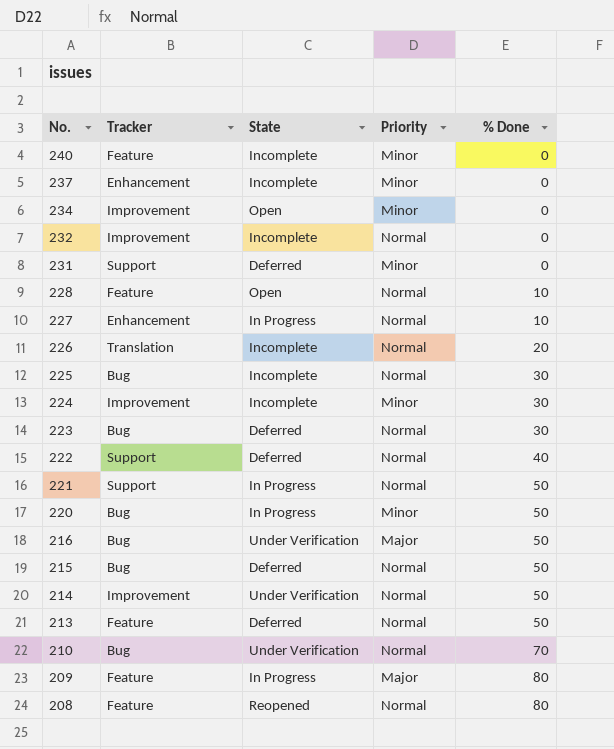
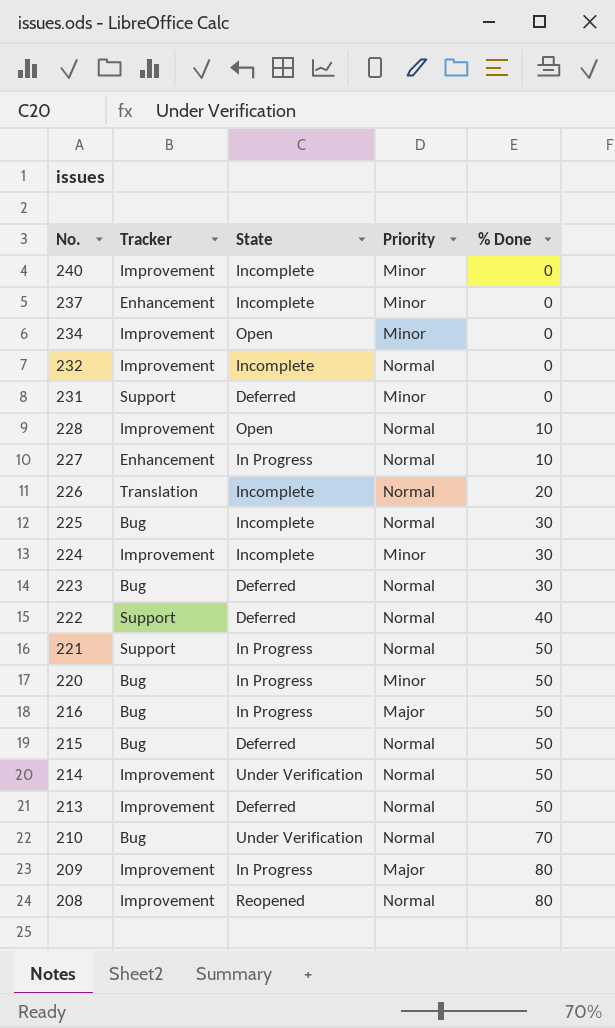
240 | Tracker: Feature -> Improvement
228 | Tracker: Feature -> Improvement
216 | State: Under Verification -> In Progress
213 | Tracker: Feature -> Improvement
209 | Tracker: Feature -> Improvement
208 | Tracker: Feature -> Improvement

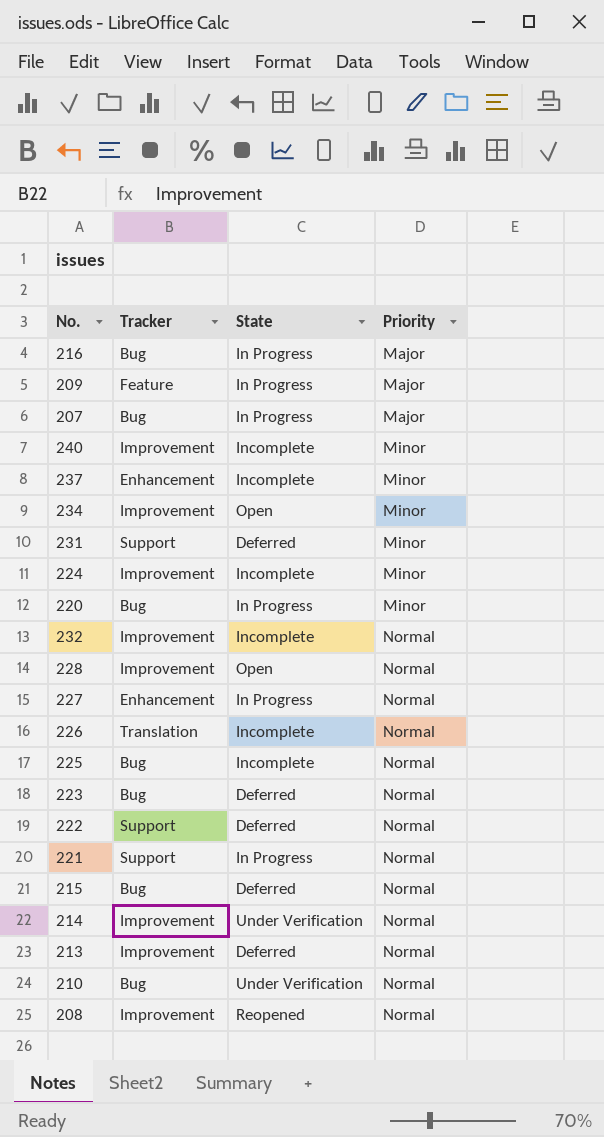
row order: No. descending -> Priority ascending
column % Done | position: 5 -> none
209 | Tracker: Improvement -> Feature
row 207: none -> Bug | In Progress | Major

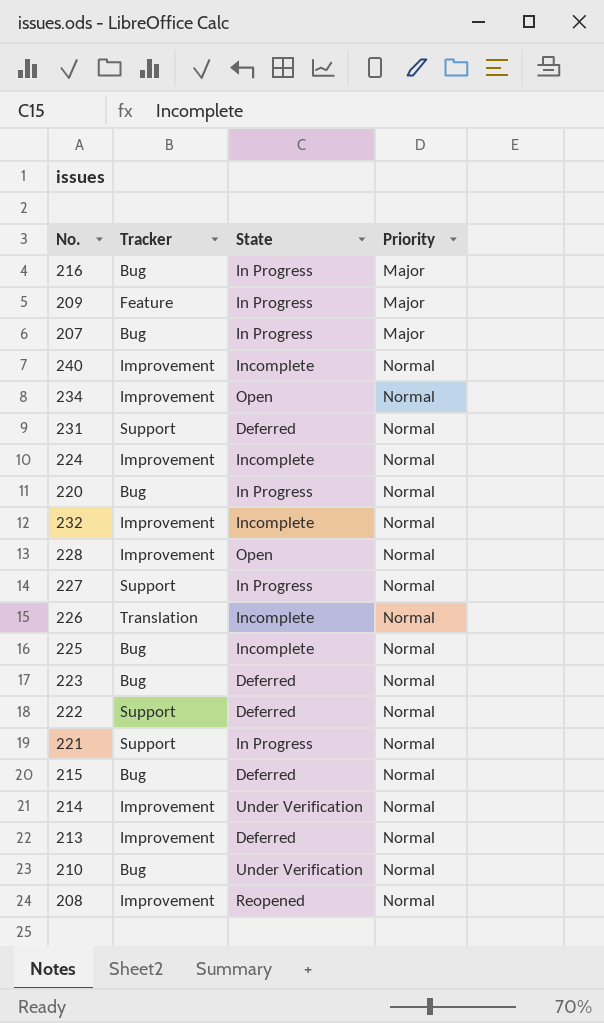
row 237: Enhancement | Incomplete | Minor -> none
240 | Priority: Minor -> Normal
234 | Priority: Minor -> Normal
231 | Priority: Minor -> Normal
224 | Priority: Minor -> Normal
220 | Priority: Minor -> Normal
227 | Tracker: Enhancement -> Support

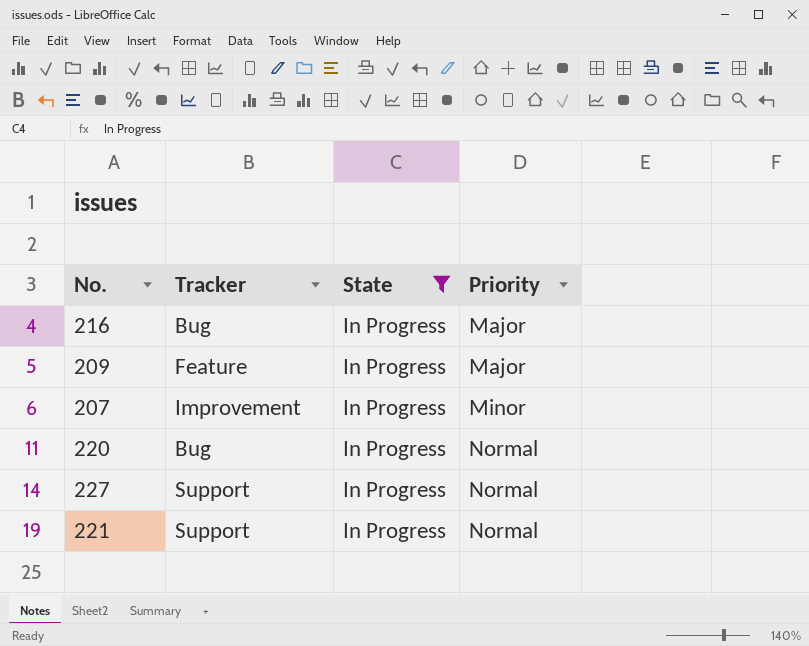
filter: none -> State = In Progress
207 | Tracker: Bug -> Improvement
207 | Priority: Major -> Minor

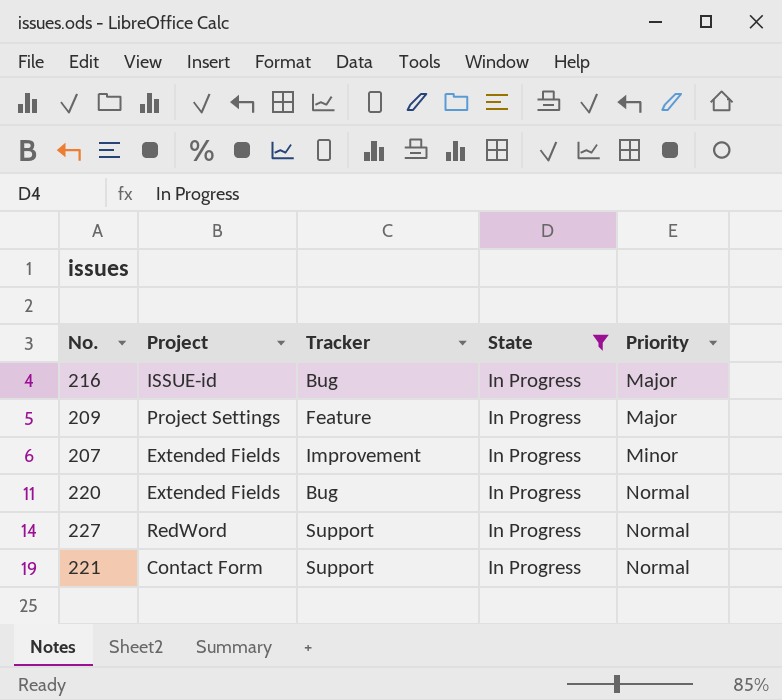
column Project | position: none -> 2

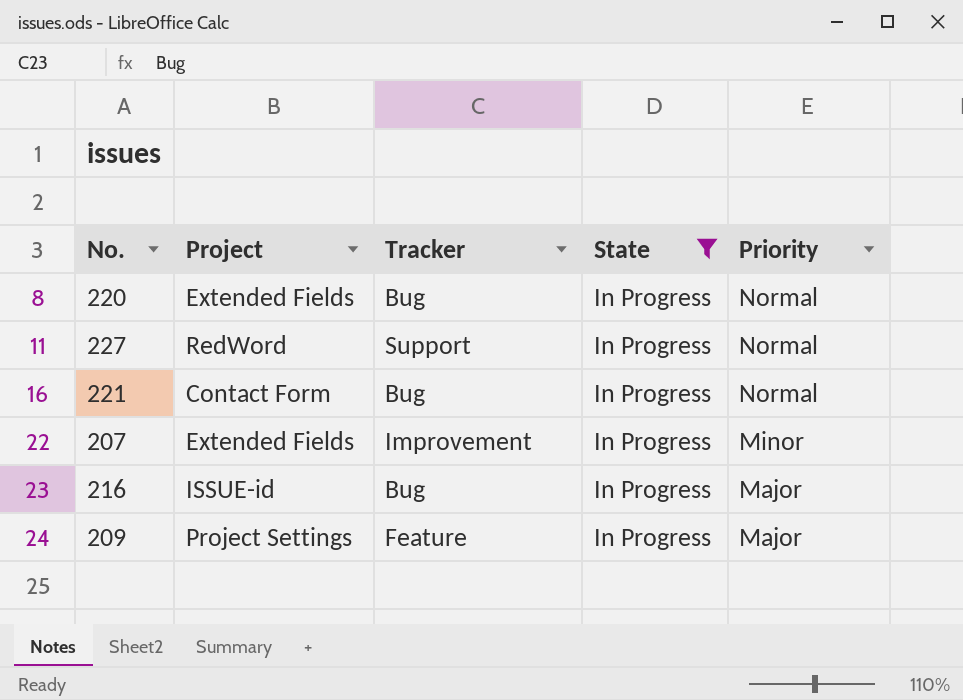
row order: Priority ascending -> Priority descending
221 | Tracker: Support -> Bug

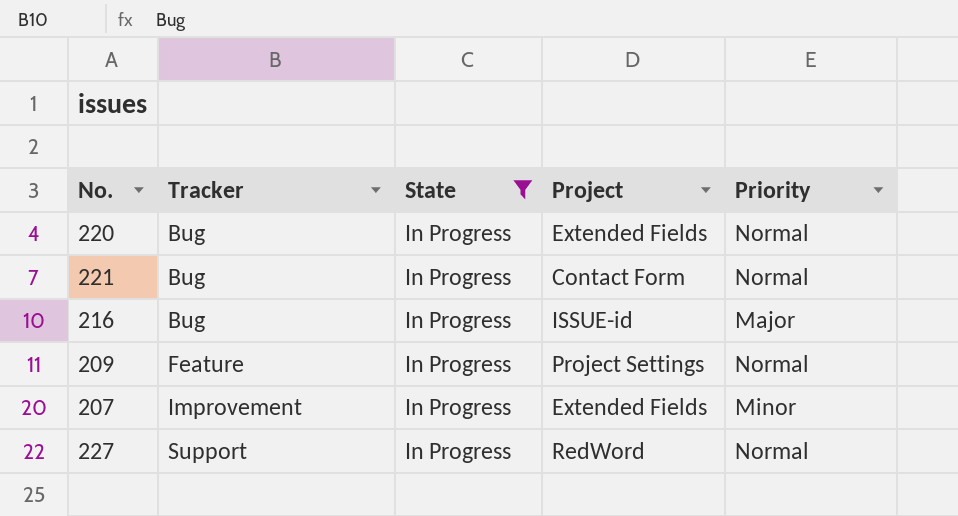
row order: Priority descending -> Tracker ascending
column Project | position: 2 -> 4
209 | Priority: Major -> Normal

